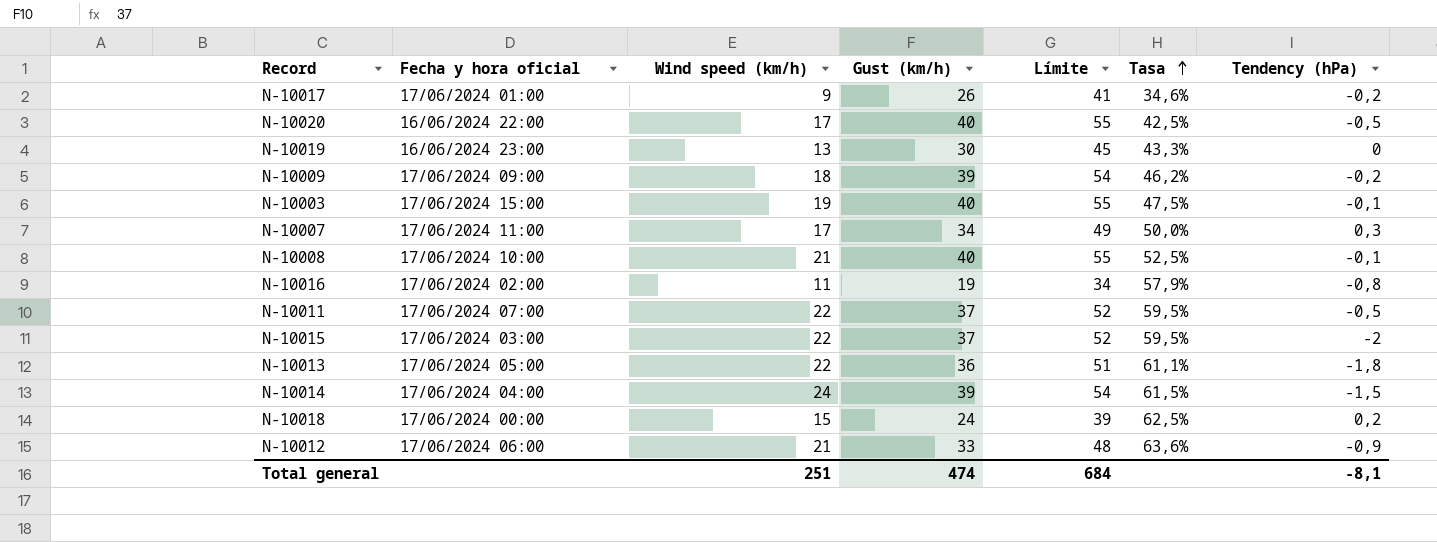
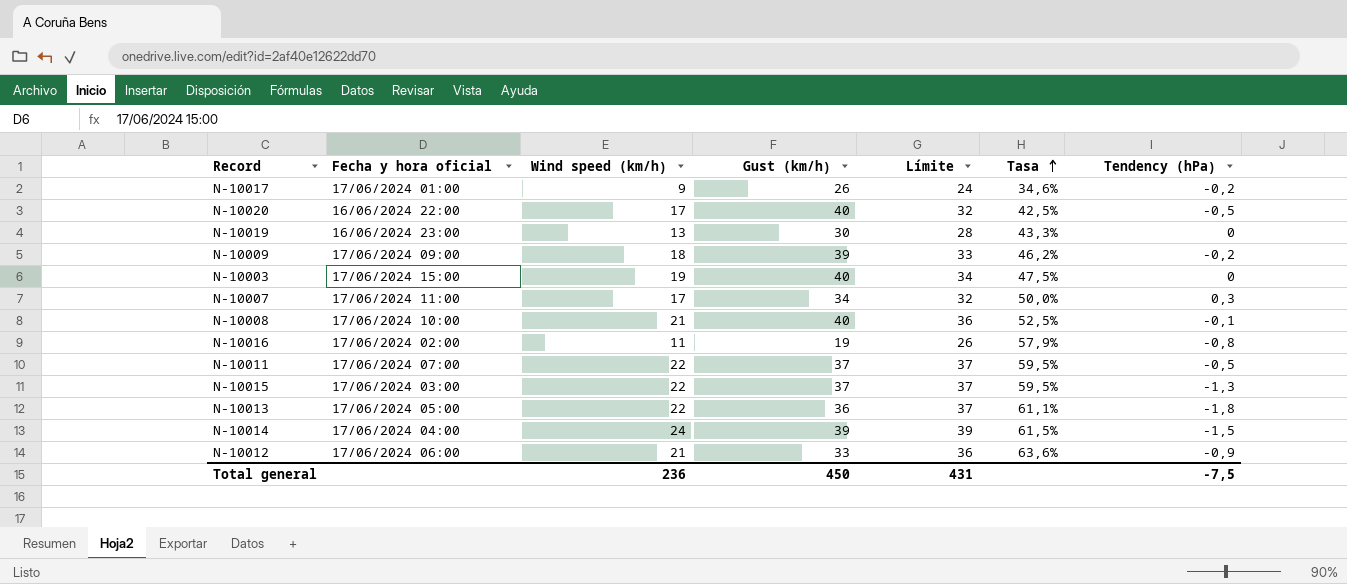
column Límite | formula: [Gust (km/h)] + 15 -> [Wind speed (km/h)] + 15
row N-10018: 17/06/2024 00:00 | 15 | 24 | 39 | 62,5% | 0,2 -> none
N-10003 | Tendency (hPa): -0,1 -> 0
N-10015 | Tendency (hPa): -2 -> -1,3
Total general | Wind speed (km/h): 251 -> 236
Total general | Gust (km/h): 474 -> 450
Total general | Límite: 684 -> 431
Total general | Tendency (hPa): -8,1 -> -7,5

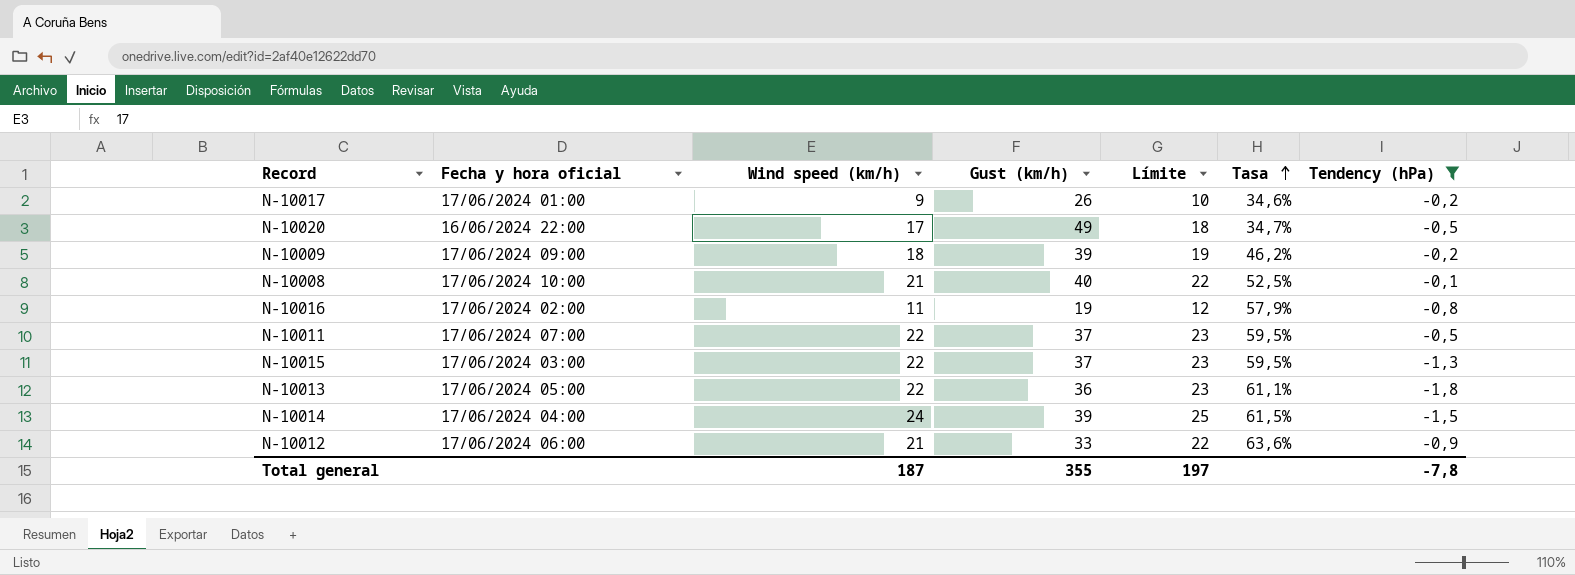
filter: none -> Tendency (hPa) <= -0,1
column Límite | formula: [Wind speed (km/h)] + 15 -> [Wind speed (km/h)] + 1
N-10020 | Gust (km/h): 40 -> 49
N-10020 | Tasa: 42,5% -> 34,7%
Total general | Wind speed (km/h): 236 -> 187
Total general | Gust (km/h): 450 -> 355
Total general | Límite: 431 -> 197
Total general | Tendency (hPa): -7,5 -> -7,8

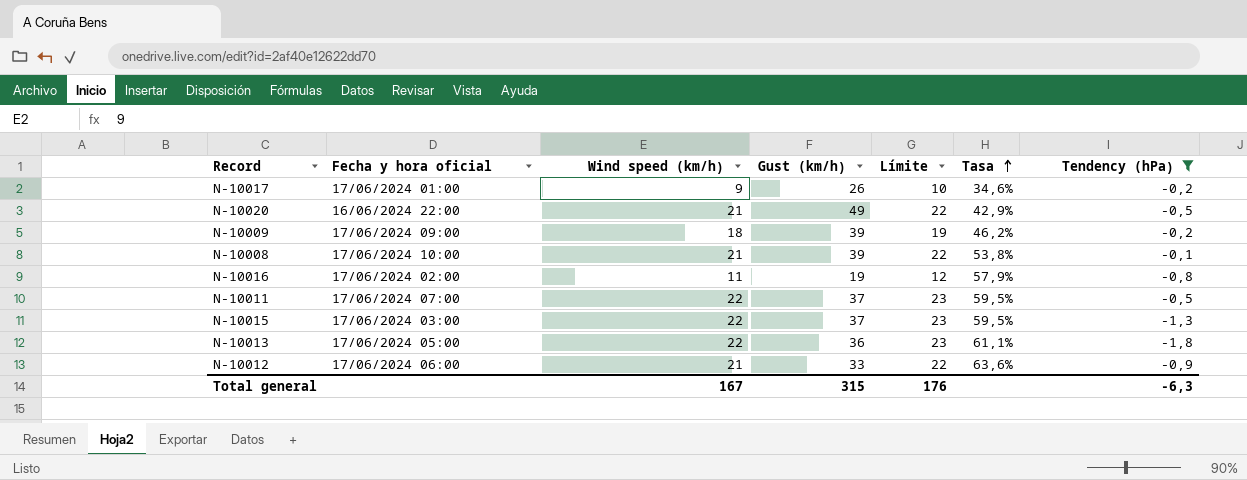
row N-10014: 17/06/2024 04:00 | 24 | 39 | 25 | 61,5% | -1,5 -> none
N-10020 | Wind speed (km/h): 17 -> 21
N-10020 | Límite: 18 -> 22
N-10020 | Tasa: 34,7% -> 42,9%
N-10008 | Gust (km/h): 40 -> 39
N-10008 | Tasa: 52,5% -> 53,8%
Total general | Wind speed (km/h): 187 -> 167
Total general | Gust (km/h): 355 -> 315
Total general | Límite: 197 -> 176
Total general | Tendency (hPa): -7,8 -> -6,3

